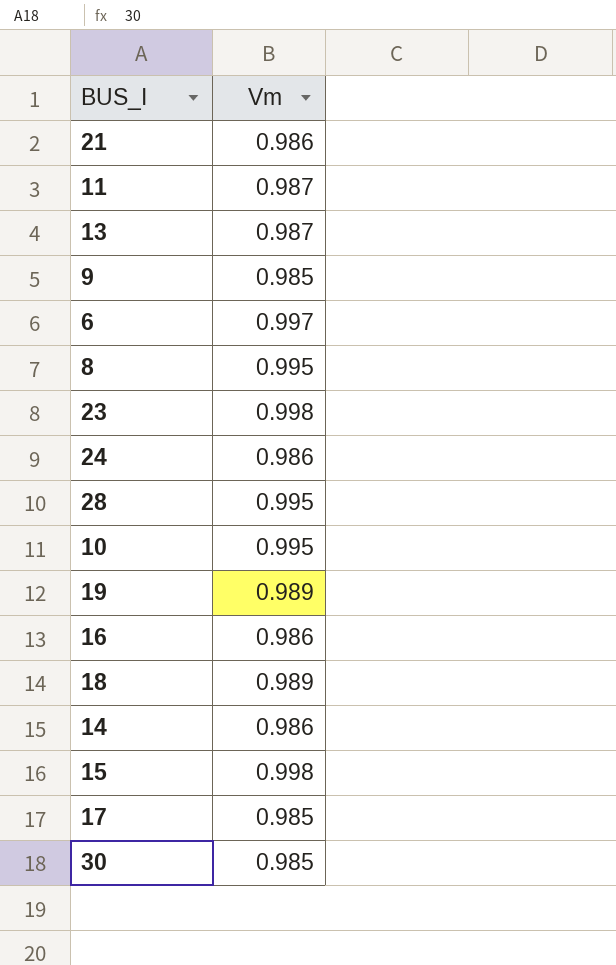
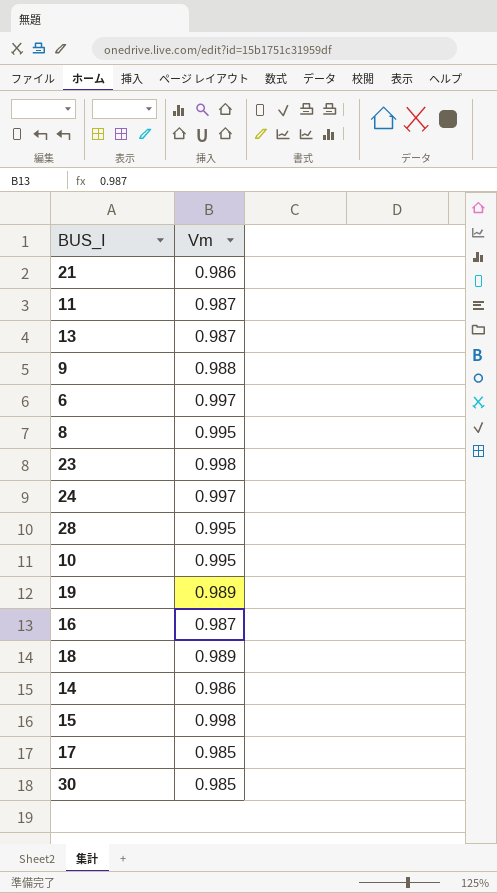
9 | Vm: 0.985 -> 0.988
24 | Vm: 0.986 -> 0.997
16 | Vm: 0.986 -> 0.987

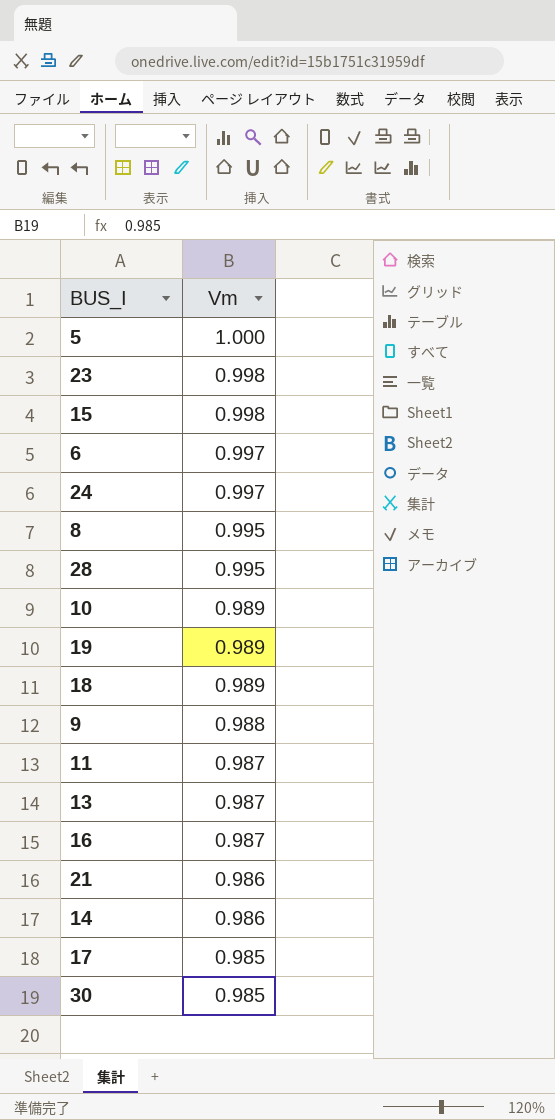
row order: none -> Vm descending
row 5: none -> 1.000
10 | Vm: 0.995 -> 0.989

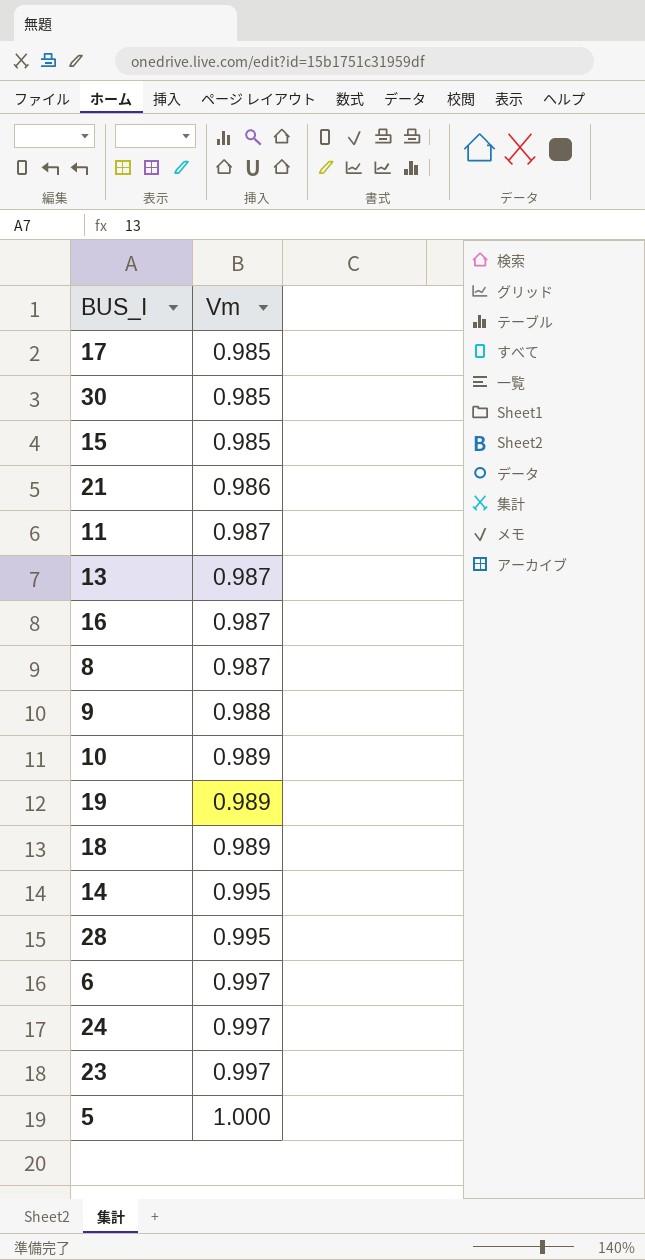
row order: Vm descending -> Vm ascending
15 | Vm: 0.998 -> 0.985
8 | Vm: 0.995 -> 0.987
14 | Vm: 0.986 -> 0.995
23 | Vm: 0.998 -> 0.997

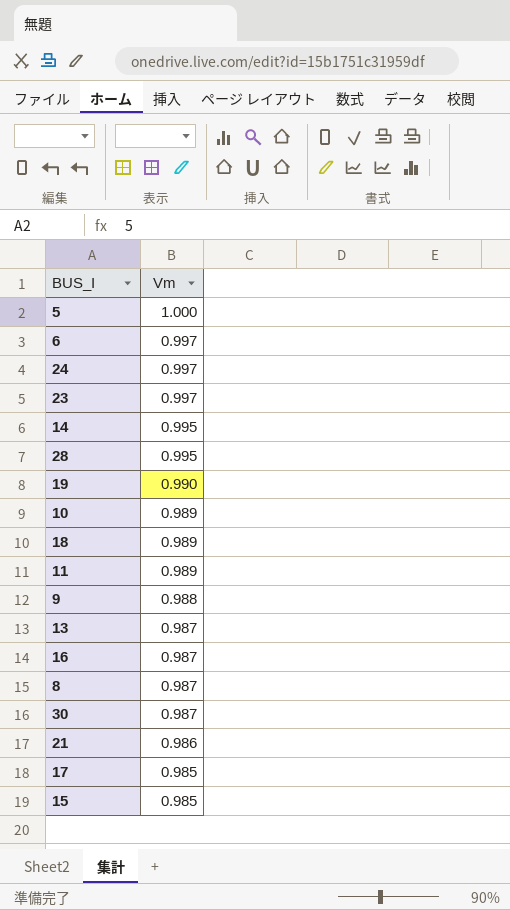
row order: Vm ascending -> Vm descending
19 | Vm: 0.989 -> 0.990
11 | Vm: 0.987 -> 0.989
30 | Vm: 0.985 -> 0.987

